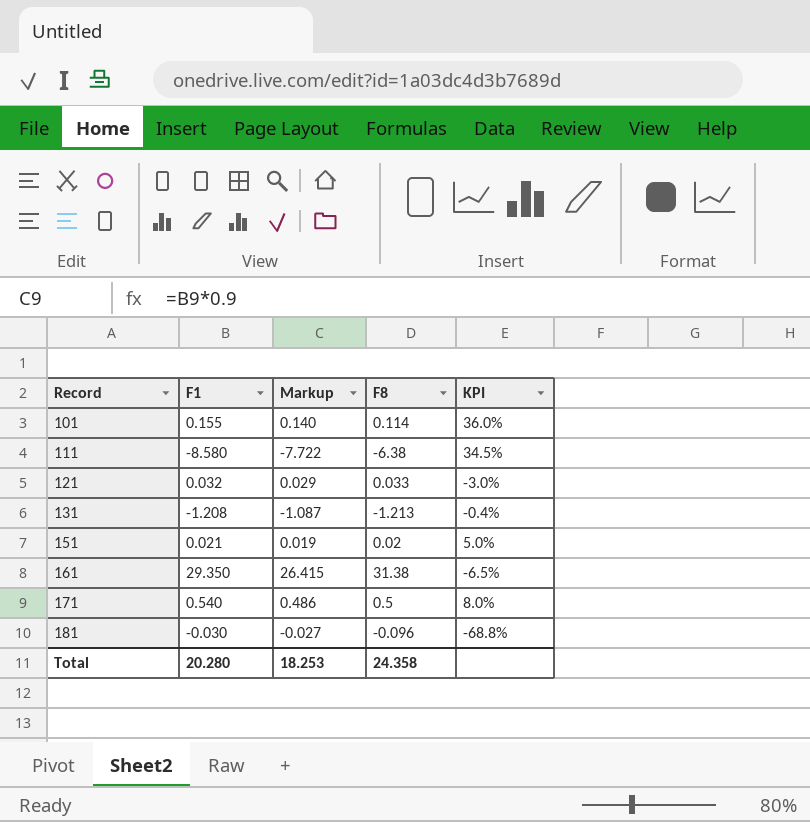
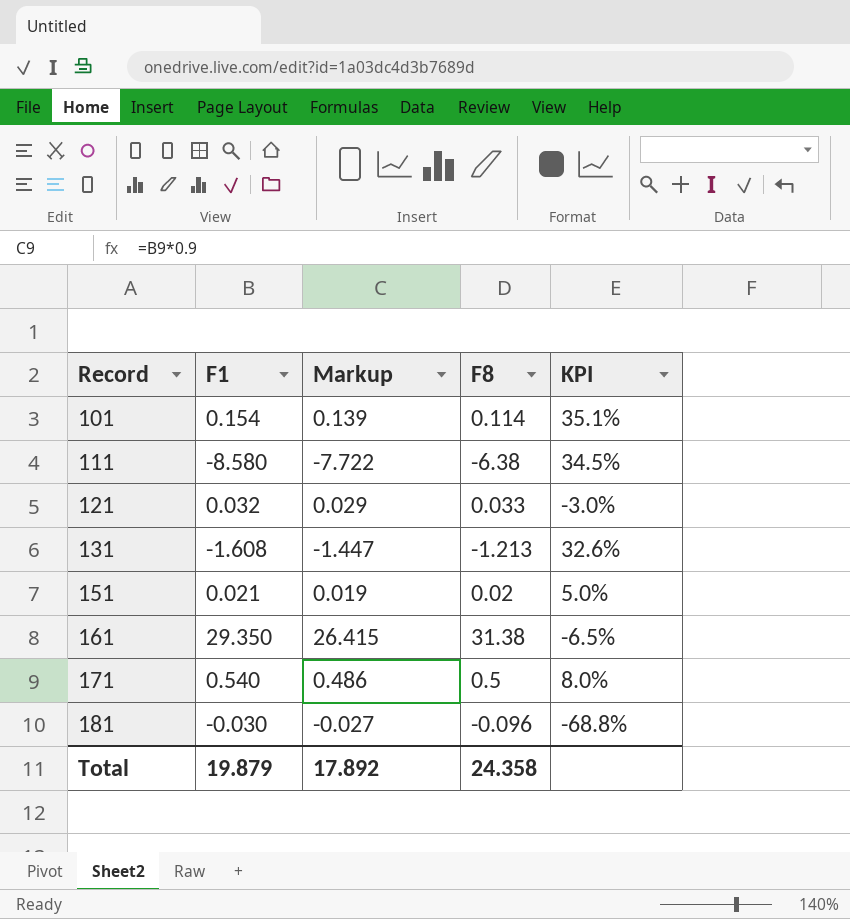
101 | F1: 0.155 -> 0.154
101 | Markup: 0.140 -> 0.139
101 | KPI: 36.0% -> 35.1%
131 | F1: -1.208 -> -1.608
131 | Markup: -1.087 -> -1.447
131 | KPI: -0.4% -> 32.6%
Total | F1: 20.280 -> 19.879
Total | Markup: 18.253 -> 17.892

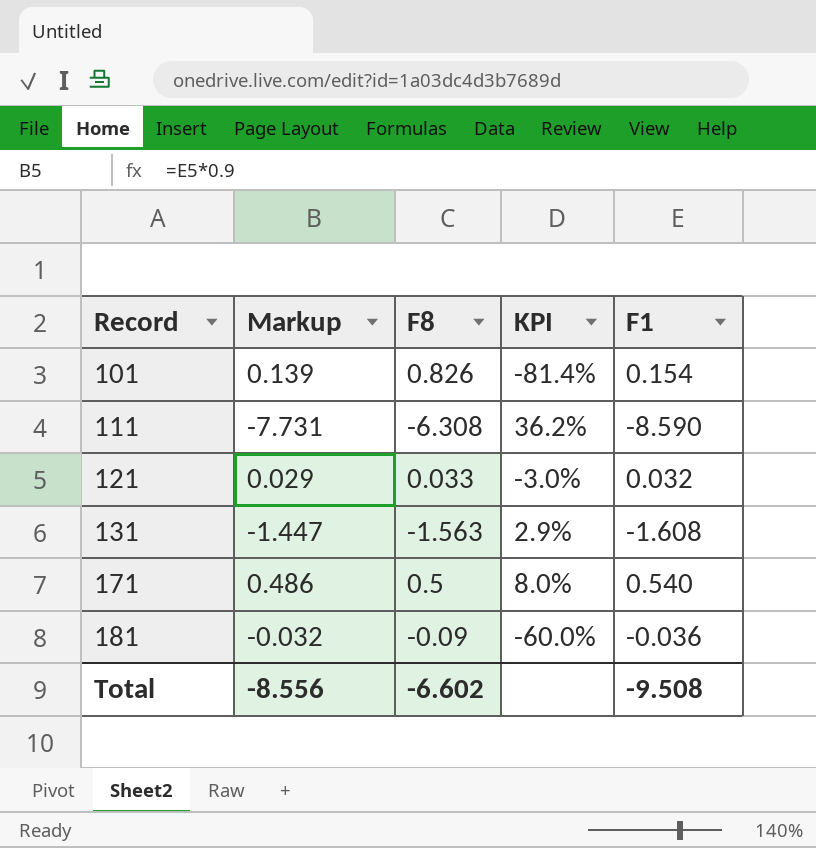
column F1 | position: 2 -> 5
row 151: 0.021 | 0.019 | 0.02 | 5.0% -> none
row 161: 29.350 | 26.415 | 31.38 | -6.5% -> none
101 | F8: 0.114 -> 0.826
101 | KPI: 35.1% -> -81.4%
111 | Markup: -7.722 -> -7.731
111 | F8: -6.38 -> -6.308
111 | KPI: 34.5% -> 36.2%
111 | F1: -8.580 -> -8.590
131 | F8: -1.213 -> -1.563
131 | KPI: 32.6% -> 2.9%
181 | Markup: -0.027 -> -0.032
181 | F8: -0.096 -> -0.09
181 | KPI: -68.8% -> -60.0%
181 | F1: -0.030 -> -0.036
Total | Markup: 17.892 -> -8.556
Total | F8: 24.358 -> -6.602
Total | F1: 19.879 -> -9.508

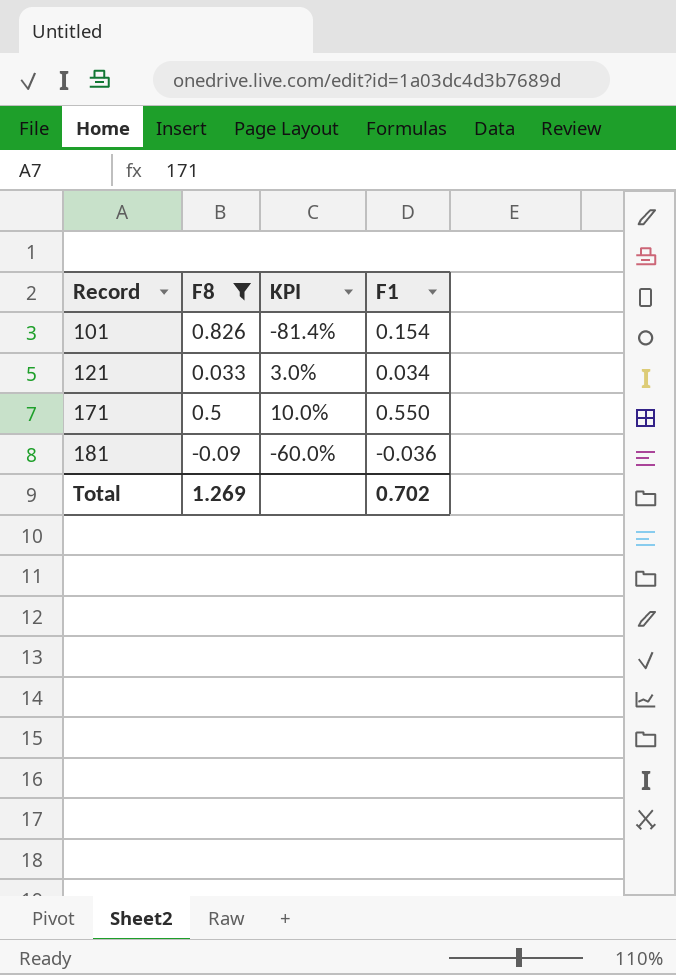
filter: none -> F8 >= -0.09
column Markup | formula: [F1] * 0.9 -> none
121 | KPI: -3.0% -> 3.0%
121 | F1: 0.032 -> 0.034
171 | KPI: 8.0% -> 10.0%
171 | F1: 0.540 -> 0.550
Total | F8: -6.602 -> 1.269
Total | F1: -9.508 -> 0.702

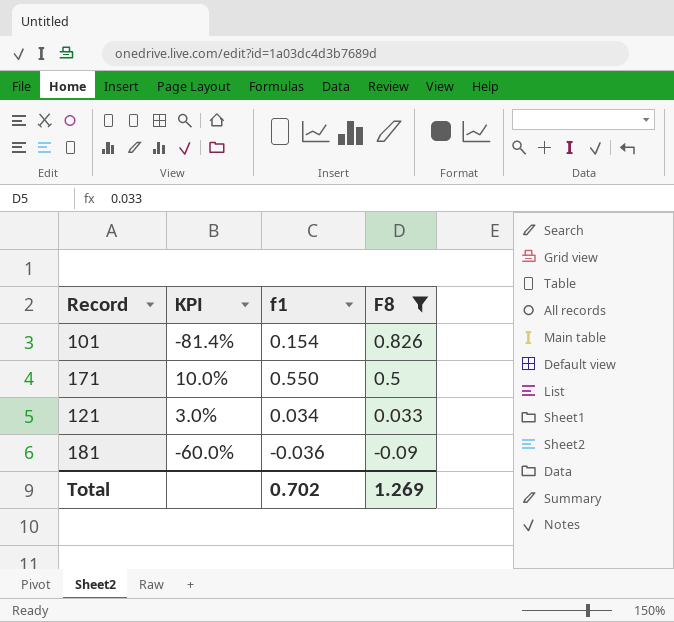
row order: Record ascending -> F8 descending
column name: F1 -> f1
column F8 | position: 2 -> 4

